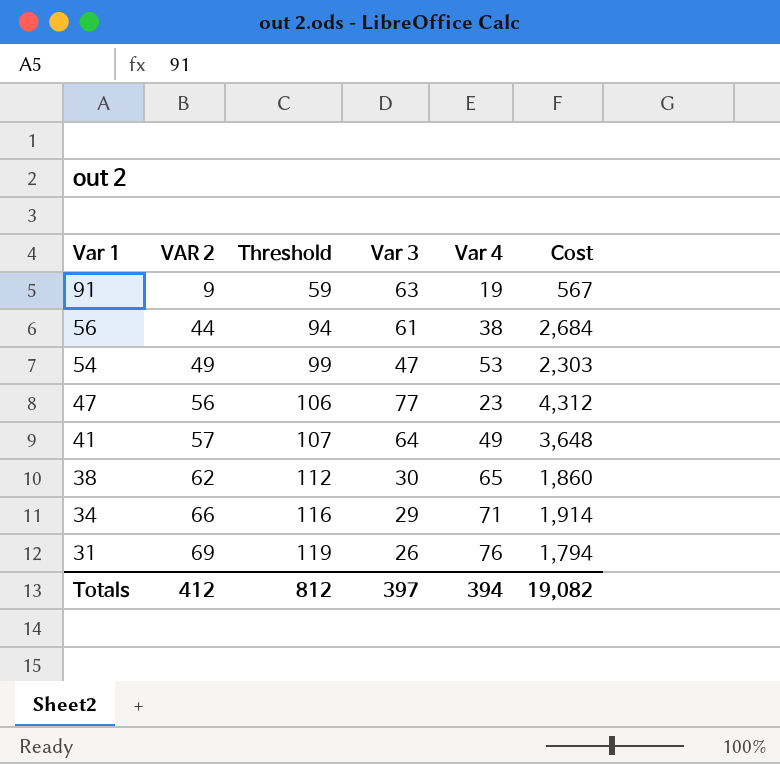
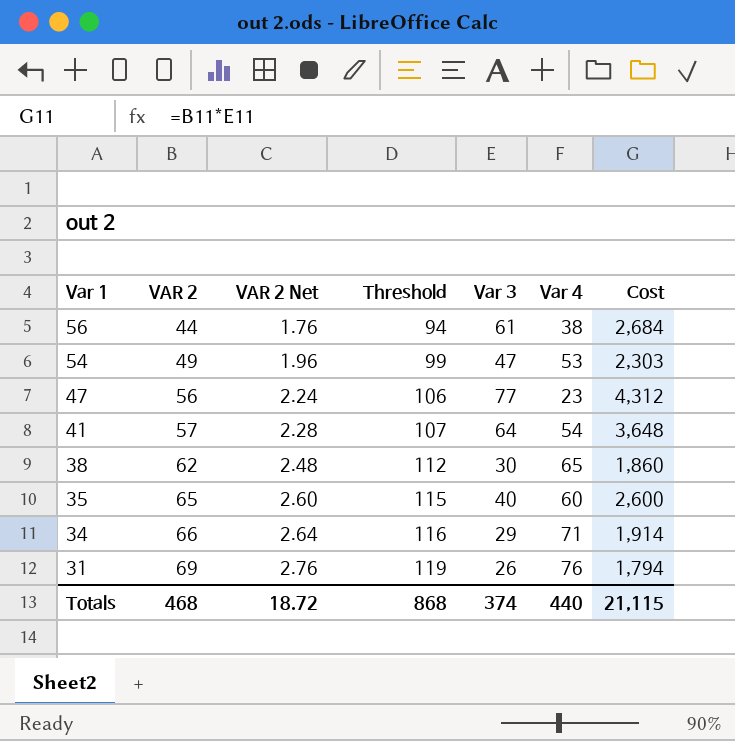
column VAR 2 Net | formula: none -> [VAR 2] * 0.04
row 91: 9 | 59 | 63 | 19 | 567 -> none
41 | Var 4: 49 -> 54
row 35: none -> 65 | 2.60 | 115 | 40 | 60 | 2,600
Totals | VAR 2: 412 -> 468
Totals | Threshold: 812 -> 868
Totals | Var 3: 397 -> 374
Totals | Var 4: 394 -> 440
Totals | Cost: 19,082 -> 21,115

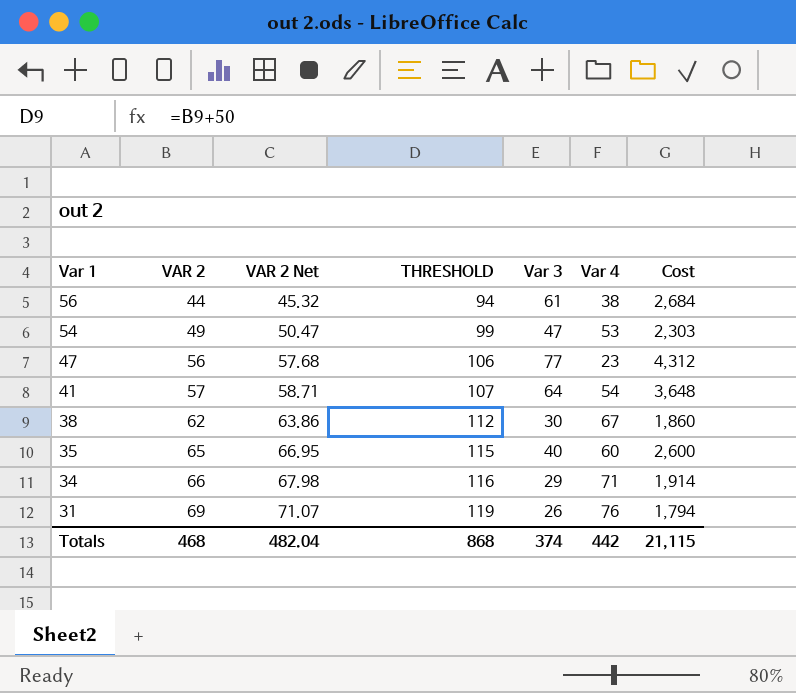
column VAR 2 Net | formula: [VAR 2] * 0.04 -> [VAR 2] * 1.03
column name: Threshold -> THRESHOLD
38 | Var 4: 65 -> 67
Totals | VAR 2 Net: 18.72 -> 482.04
Totals | Var 4: 440 -> 442

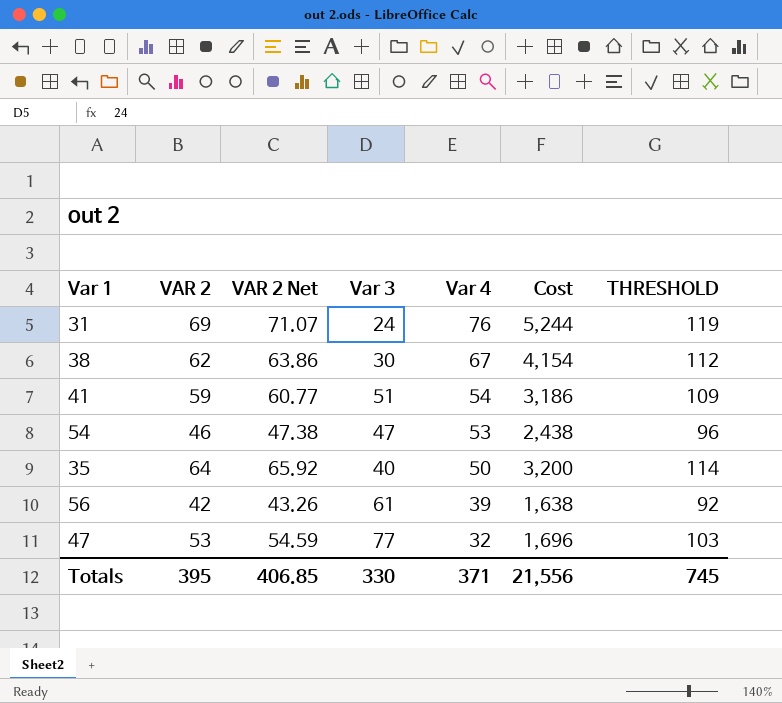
row order: Var 1 descending -> Var 4 descending
column Cost | formula: [VAR 2] * [Var 3] -> [VAR 2] * [Var 4]
column THRESHOLD | position: 4 -> 7
row 34: 66 | 67.98 | 116 | 29 | 71 | 1,914 -> none
31 | Var 3: 26 -> 24
41 | VAR 2: 57 -> 59
41 | VAR 2 Net: 58.71 -> 60.77
41 | Var 3: 64 -> 51
41 | THRESHOLD: 107 -> 109
54 | VAR 2: 49 -> 46
54 | VAR 2 Net: 50.47 -> 47.38
54 | THRESHOLD: 99 -> 96
35 | VAR 2: 65 -> 64
35 | VAR 2 Net: 66.95 -> 65.92
35 | Var 4: 60 -> 50
35 | THRESHOLD: 115 -> 114
56 | VAR 2: 44 -> 42
56 | VAR 2 Net: 45.32 -> 43.26
56 | Var 4: 38 -> 39
56 | THRESHOLD: 94 -> 92
47 | VAR 2: 56 -> 53
47 | VAR 2 Net: 57.68 -> 54.59
47 | Var 4: 23 -> 32
47 | THRESHOLD: 106 -> 103
Totals | VAR 2: 468 -> 395
Totals | VAR 2 Net: 482.04 -> 406.85
Totals | Var 3: 374 -> 330
Totals | Var 4: 442 -> 371
Totals | Cost: 21,115 -> 21,556
Totals | THRESHOLD: 868 -> 745

